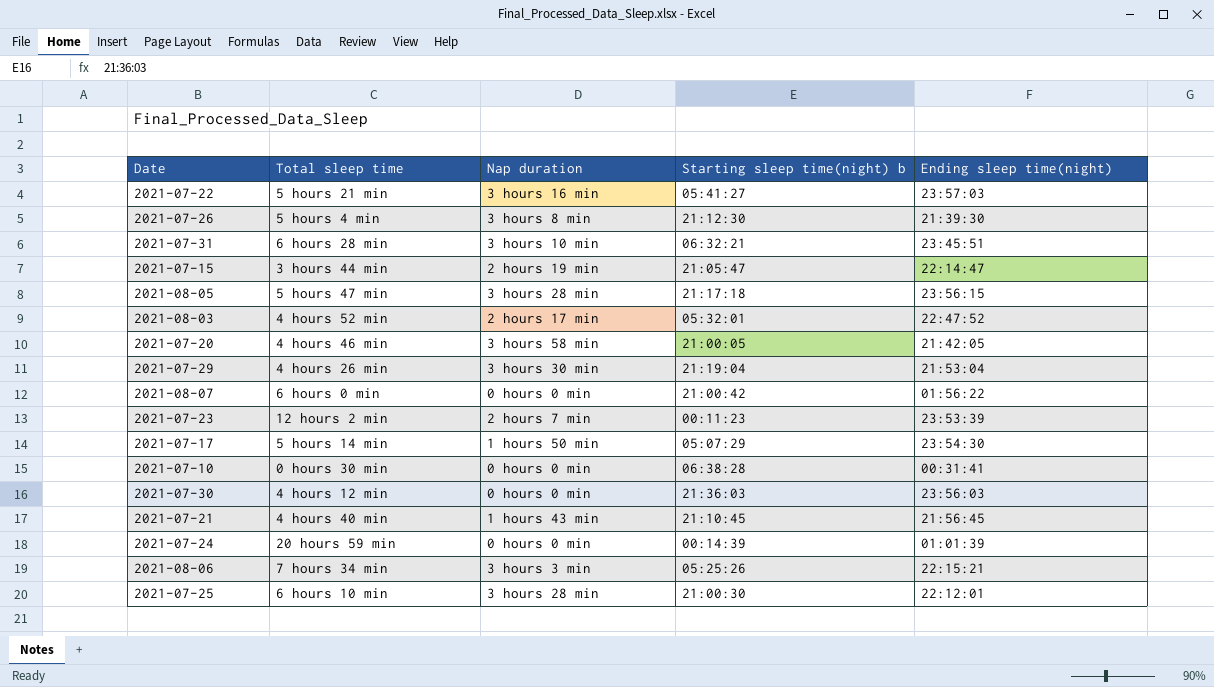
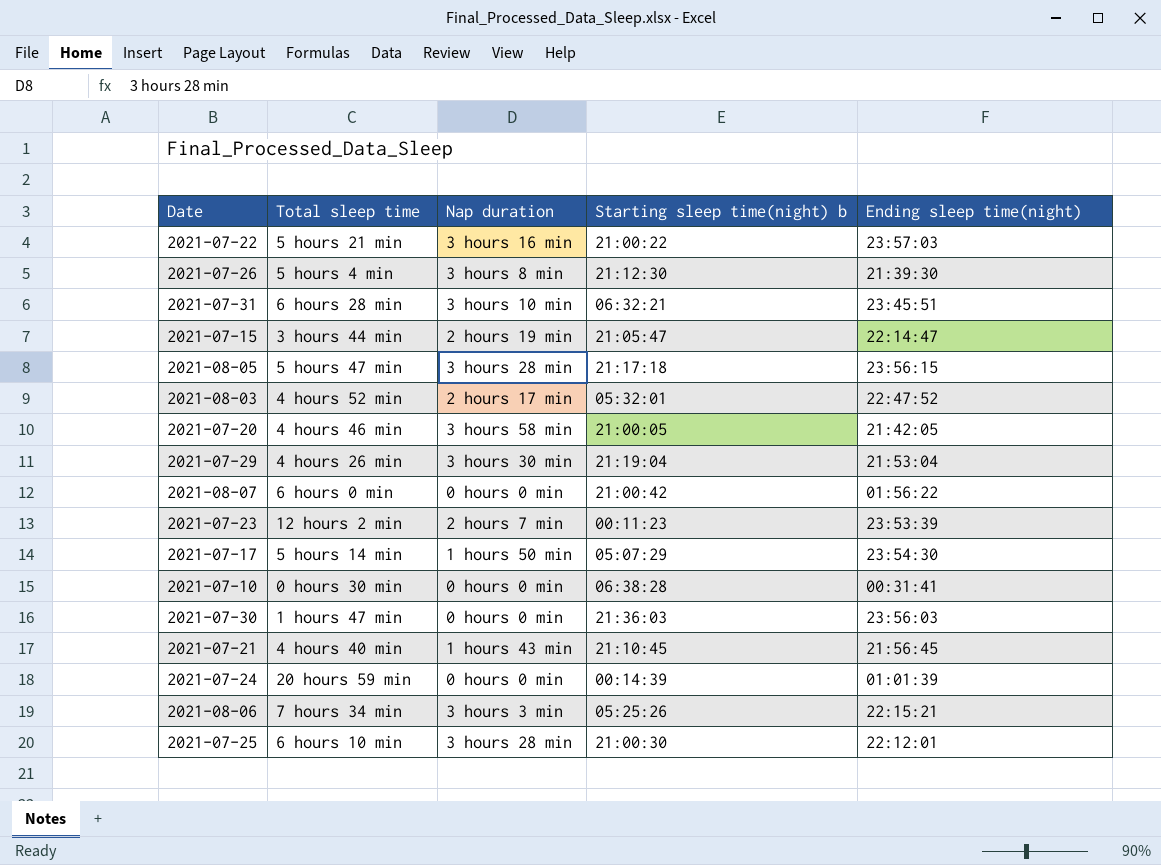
2021-07-22 | Starting sleep time(night) b: 05:41:27 -> 21:00:22
2021-07-30 | Total sleep time: 4 hours 12 min -> 1 hours 47 min

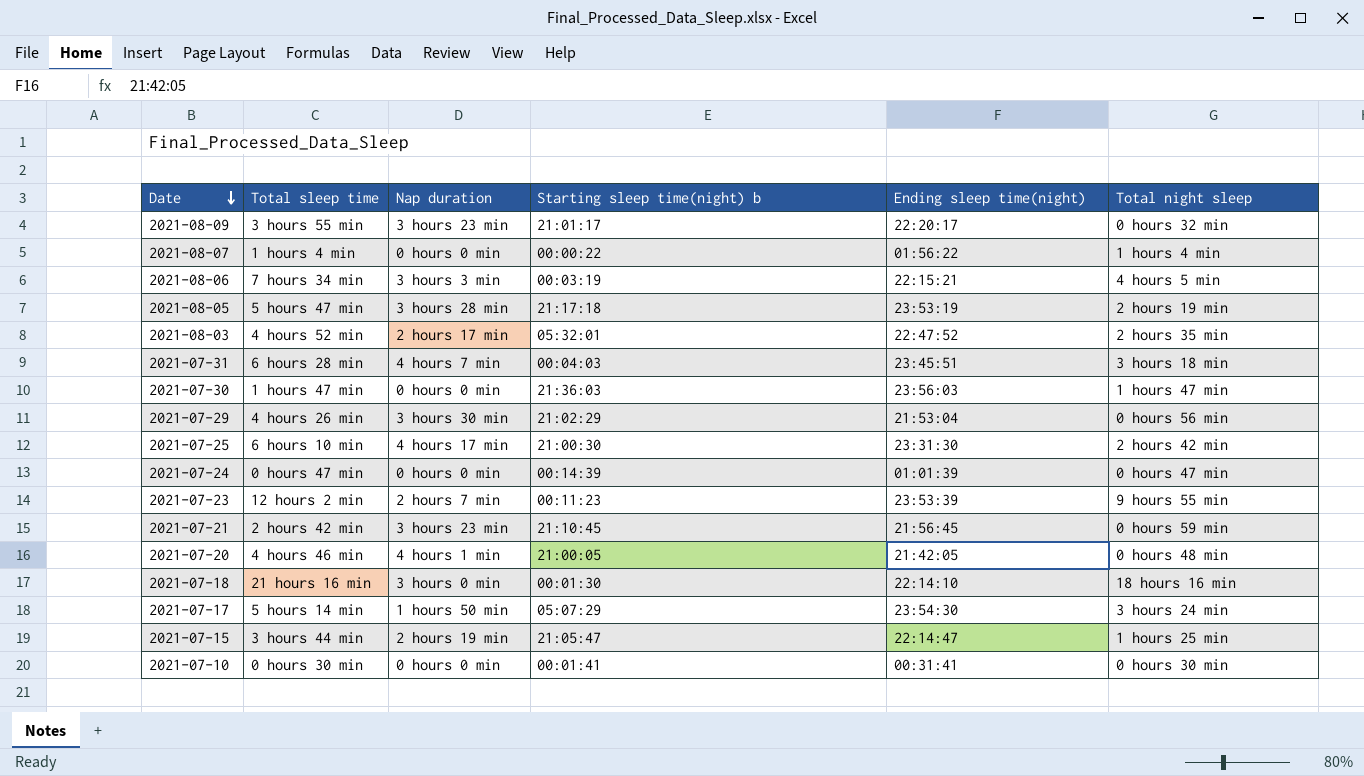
row order: none -> Date descending
column Total night sleep | position: none -> 6
row 2021-07-22: 5 hours 21 min | 3 hours 16 min | 21:00:22 | 23:57:03 -> none
row 2021-07-26: 5 hours 4 min | 3 hours 8 min | 21:12:30 | 21:39:30 -> none
row 2021-08-09: none -> 3 hours 55 min | 3 hours 23 min | 21:01:17 | 22:20:17 | 0 hours 32 min
2021-08-07 | Total sleep time: 6 hours 0 min -> 1 hours 4 min
2021-08-07 | Starting sleep time(night) b: 21:00:42 -> 00:00:22
2021-08-06 | Starting sleep time(night) b: 05:25:26 -> 00:03:19
2021-08-05 | Ending sleep time(night): 23:56:15 -> 23:53:19
2021-07-31 | Nap duration: 3 hours 10 min -> 4 hours 7 min
2021-07-31 | Starting sleep time(night) b: 06:32:21 -> 00:04:03
2021-07-29 | Starting sleep time(night) b: 21:19:04 -> 21:02:29
2021-07-25 | Nap duration: 3 hours 28 min -> 4 hours 17 min
2021-07-25 | Ending sleep time(night): 22:12:01 -> 23:31:30
2021-07-24 | Total sleep time: 20 hours 59 min -> 0 hours 47 min
2021-07-21 | Total sleep time: 4 hours 40 min -> 2 hours 42 min
2021-07-21 | Nap duration: 1 hours 43 min -> 3 hours 23 min
2021-07-20 | Nap duration: 3 hours 58 min -> 4 hours 1 min
row 2021-07-18: none -> 21 hours 16 min | 3 hours 0 min | 00:01:30 | 22:14:10 | 18 hours 16 min
2021-07-10 | Starting sleep time(night) b: 06:38:28 -> 00:01:41

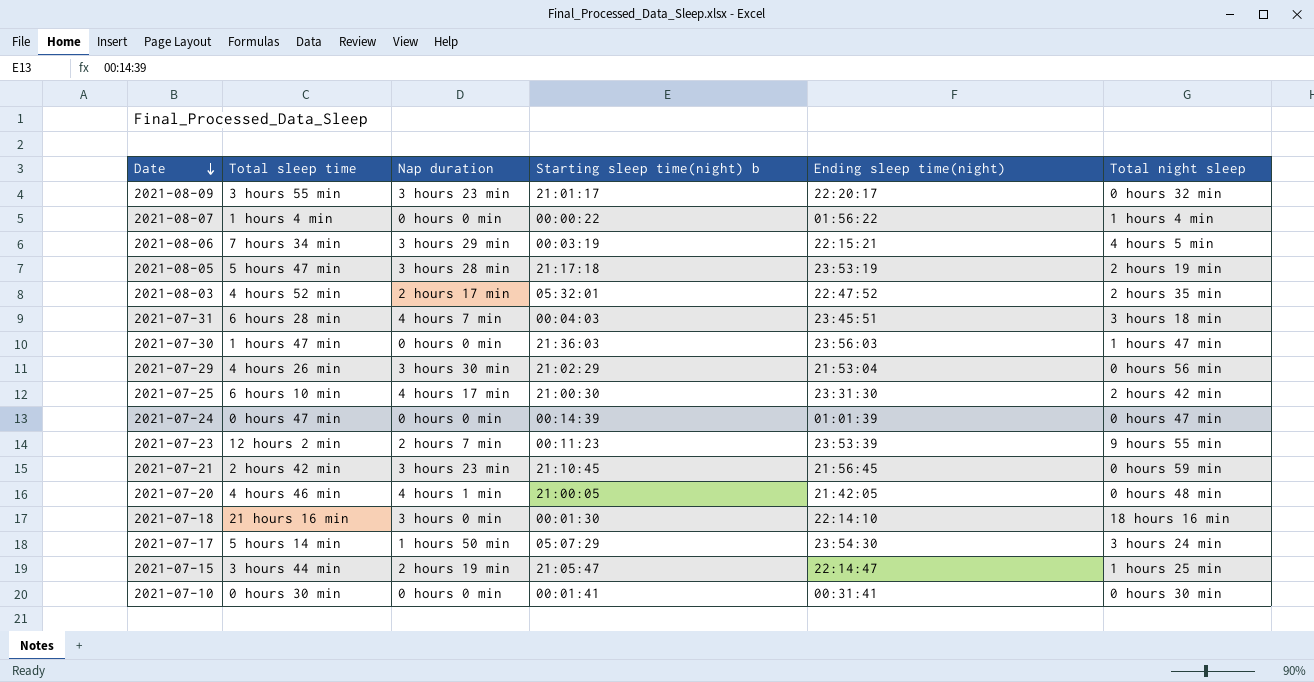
2021-08-06 | Nap duration: 3 hours 3 min -> 3 hours 29 min

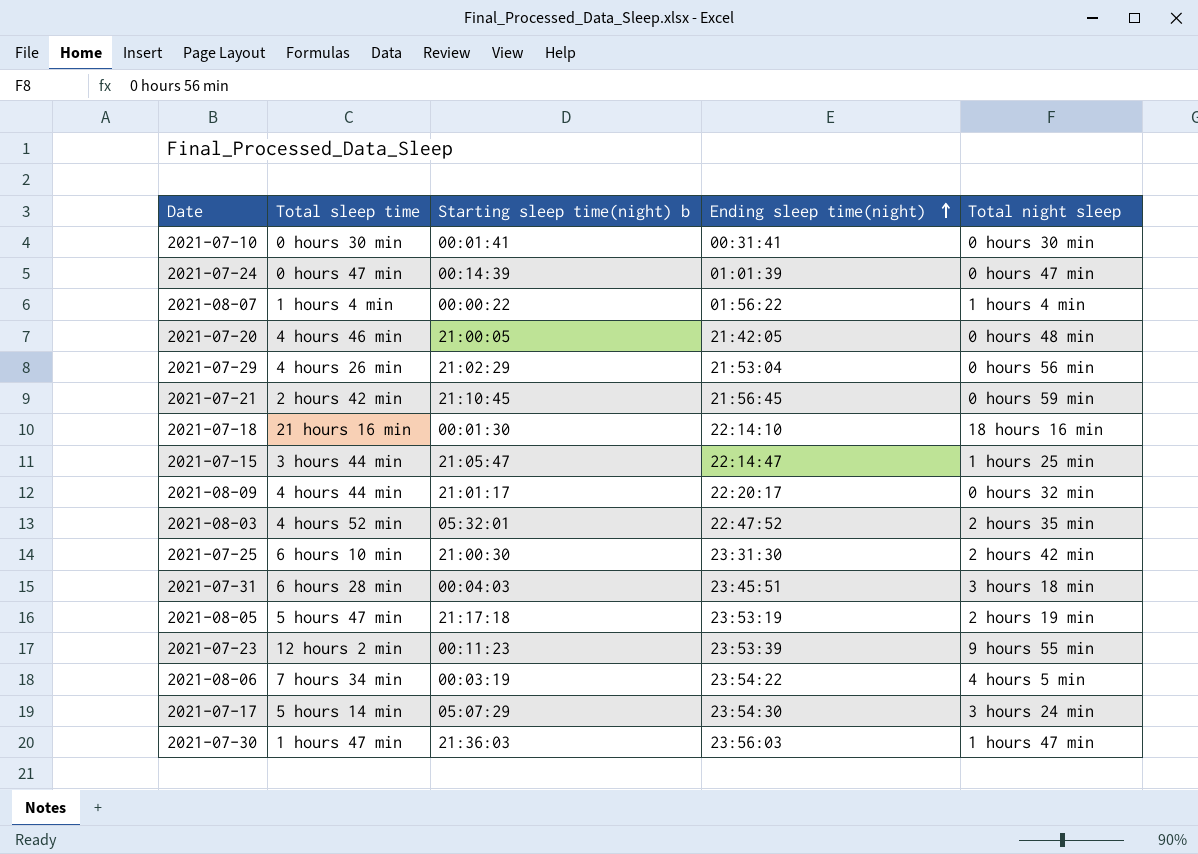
row order: Date descending -> Ending sleep time(night) ascending
column Nap duration | position: 3 -> none
2021-08-09 | Total sleep time: 3 hours 55 min -> 4 hours 44 min
2021-08-06 | Ending sleep time(night): 22:15:21 -> 23:54:22

